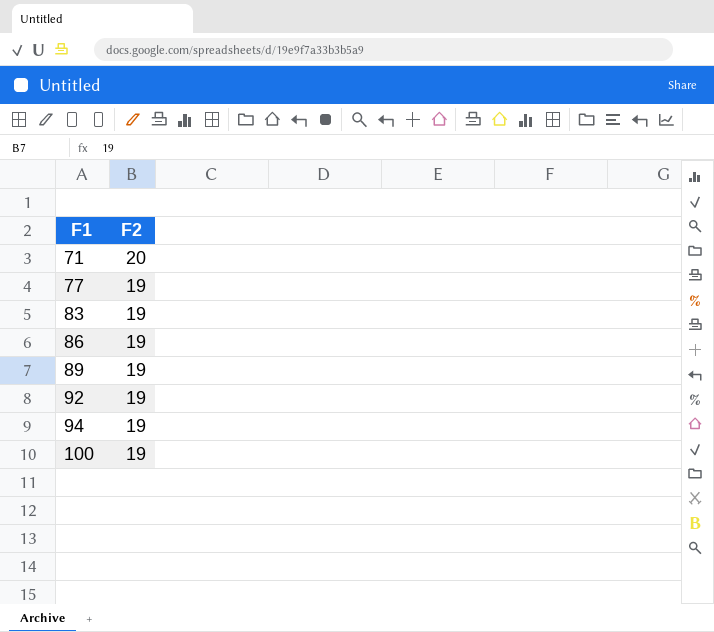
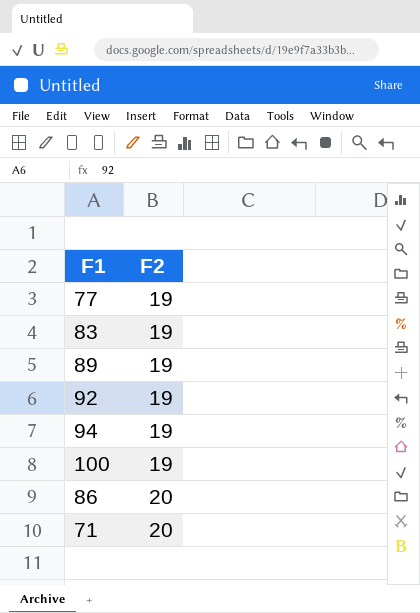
row order: F1 ascending -> F2 ascending
86 | F2: 19 -> 20

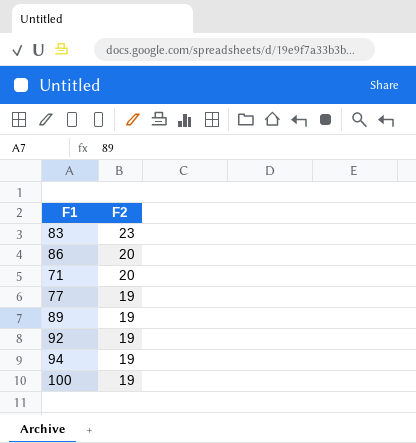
row order: F2 ascending -> F2 descending
83 | F2: 19 -> 23

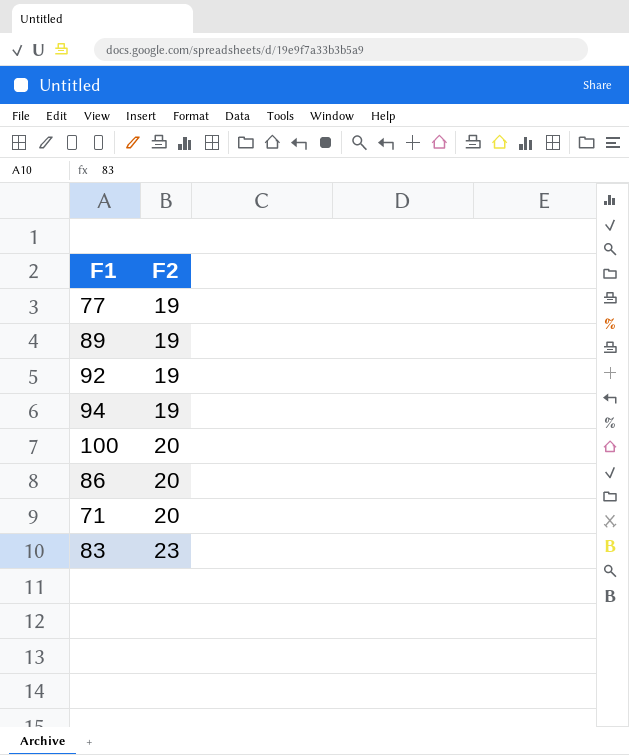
row order: F2 descending -> F2 ascending
100 | F2: 19 -> 20

